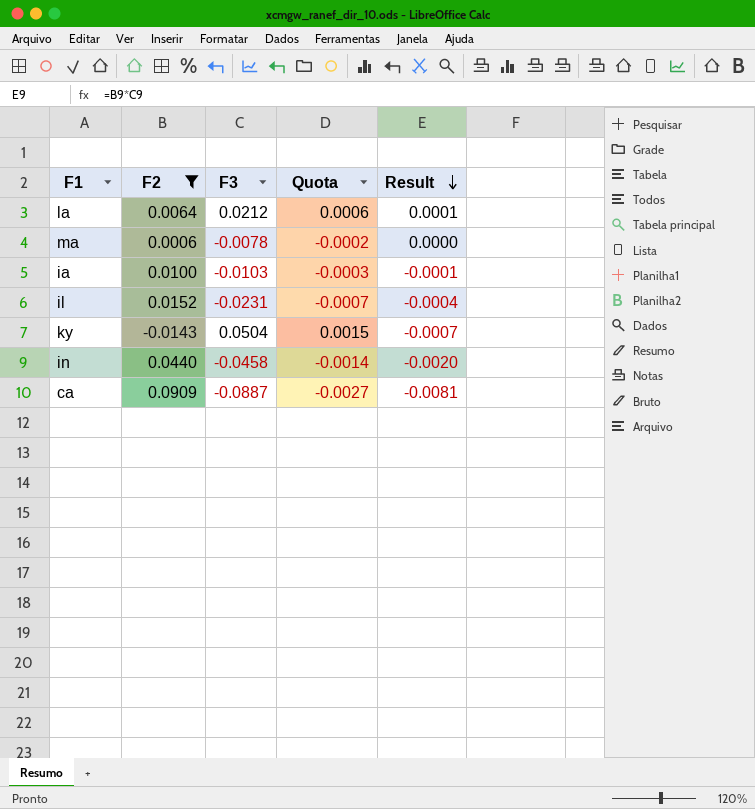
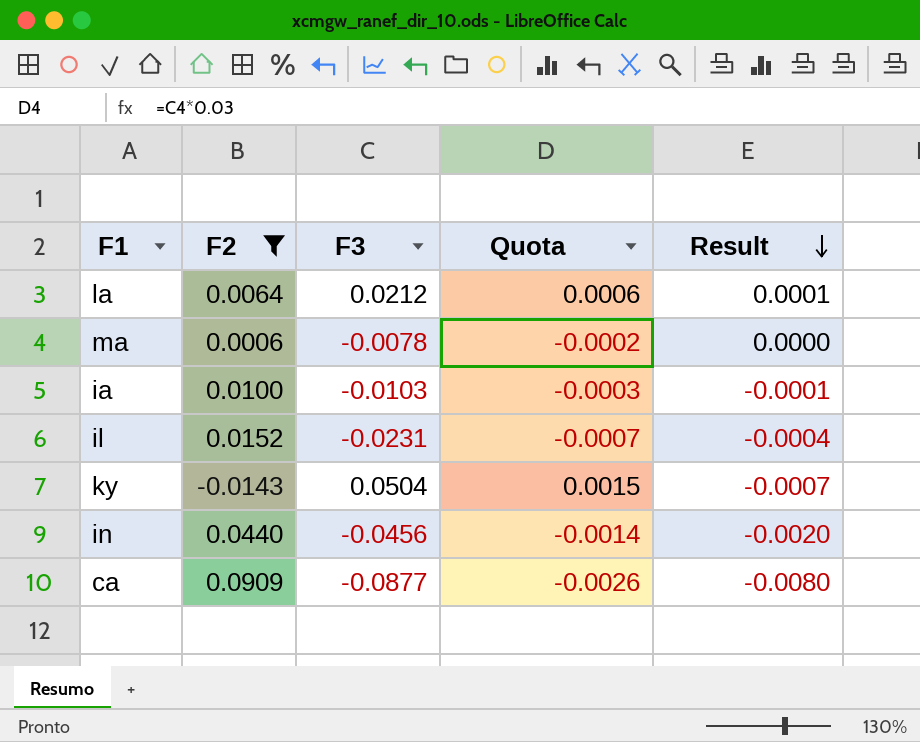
in | F3: -0.0458 -> -0.0456
ca | F3: -0.0887 -> -0.0877
ca | Quota: -0.0027 -> -0.0026
ca | Result: -0.0081 -> -0.0080

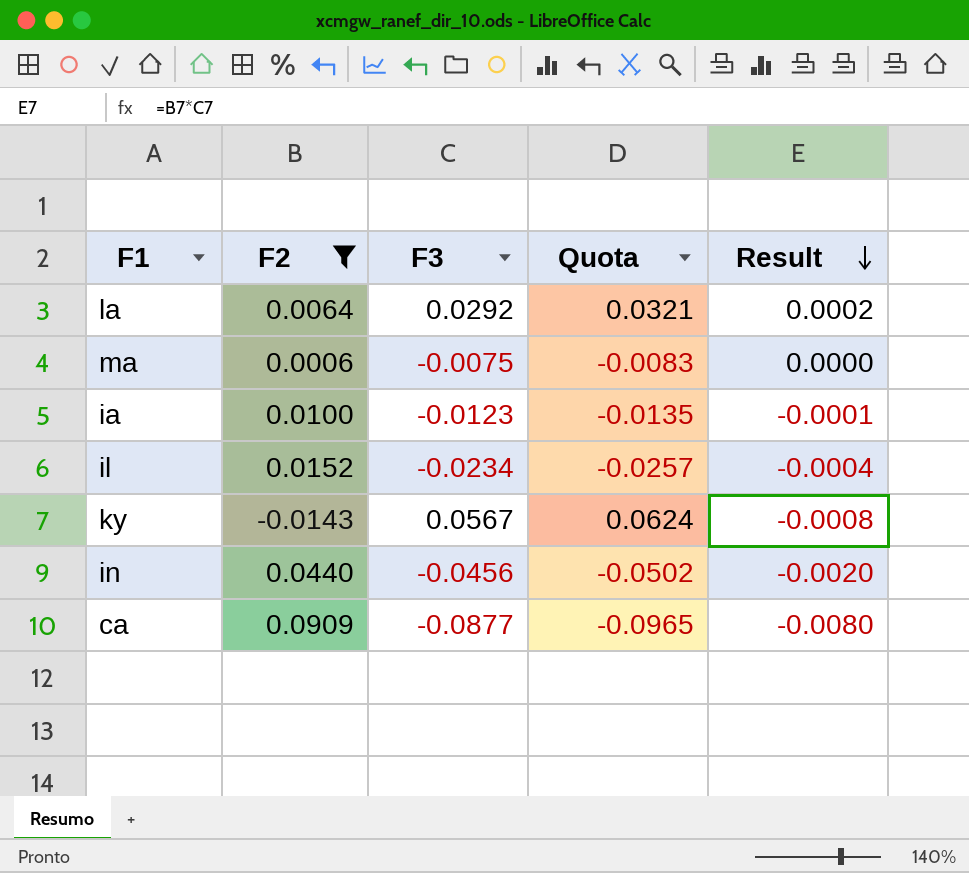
column Quota | formula: [F3] * 0.03 -> [F3] * 1.1
la | F3: 0.0212 -> 0.0292
la | Result: 0.0001 -> 0.0002
ma | F3: -0.0078 -> -0.0075
ia | F3: -0.0103 -> -0.0123
il | F3: -0.0231 -> -0.0234
ky | F3: 0.0504 -> 0.0567
ky | Result: -0.0007 -> -0.0008

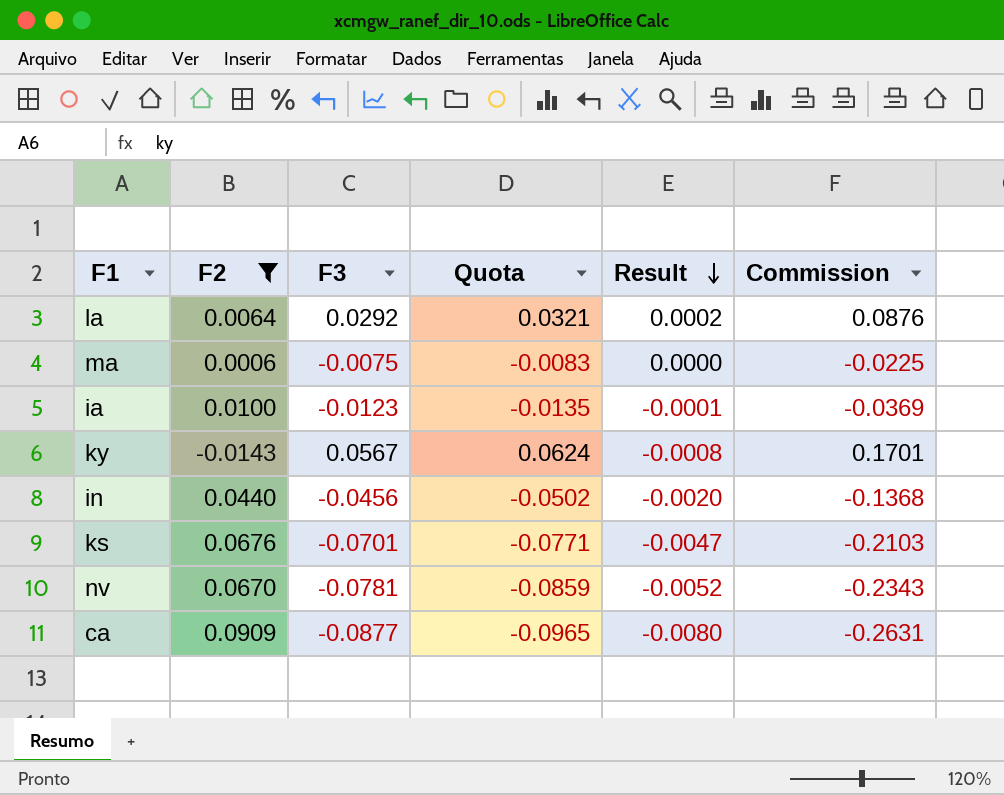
column Commission | formula: none -> [F3] * 3
row il: 0.0152 | -0.0234 | -0.0257 | -0.0004 -> none
row ks: none -> 0.0676 | -0.0701 | -0.0771 | -0.0047 | -0.2103
row nv: none -> 0.0670 | -0.0781 | -0.0859 | -0.0052 | -0.2343

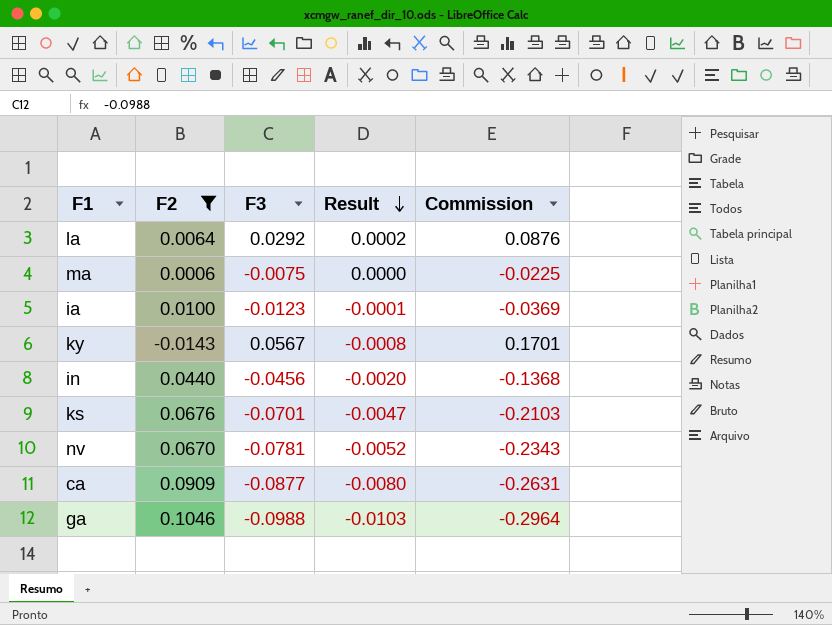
column Quota | formula: [F3] * 1.1 -> none
row ga: none -> 0.1046 | -0.0988 | -0.0103 | -0.2964

